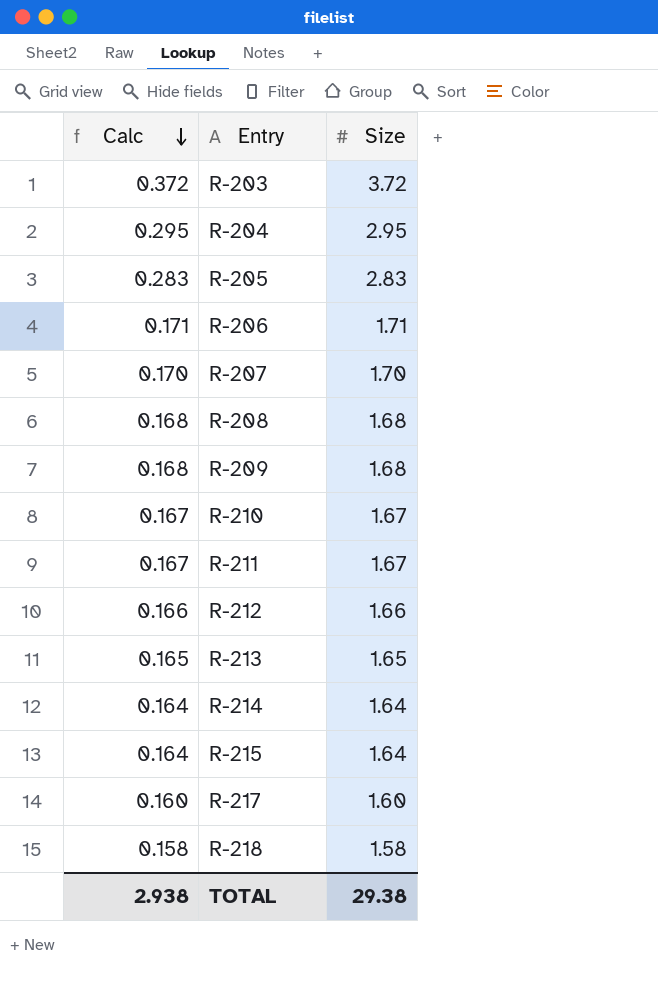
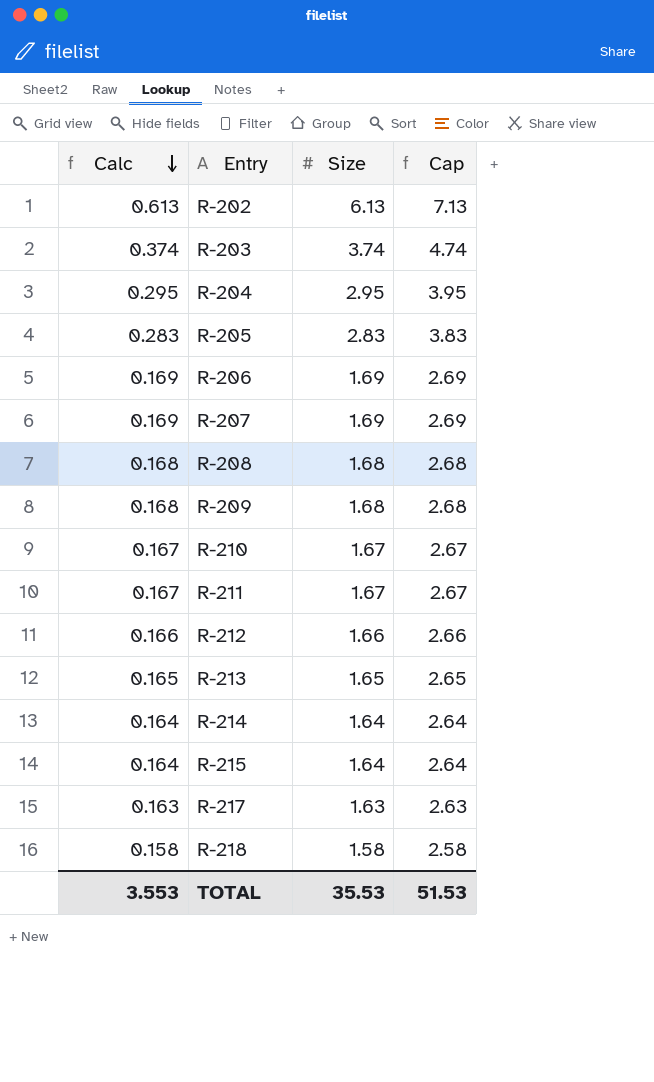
column Cap | formula: none -> [Size] + 1
row R-202: none -> 0.613 | 6.13 | 7.13
R-203 | Calc: 0.372 -> 0.374
R-203 | Size: 3.72 -> 3.74
R-206 | Calc: 0.171 -> 0.169
R-206 | Size: 1.71 -> 1.69
R-207 | Calc: 0.170 -> 0.169
R-207 | Size: 1.70 -> 1.69
R-217 | Calc: 0.160 -> 0.163
R-217 | Size: 1.60 -> 1.63
TOTAL | Calc: 2.938 -> 3.553
TOTAL | Size: 29.38 -> 35.53

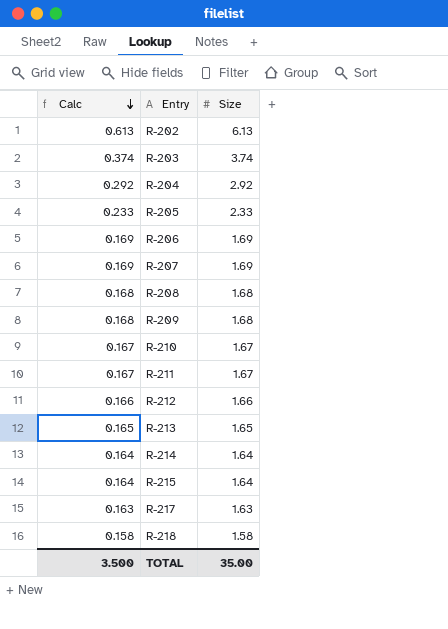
column Cap | formula: [Size] + 1 -> none
R-204 | Calc: 0.295 -> 0.292
R-204 | Size: 2.95 -> 2.92
R-205 | Calc: 0.283 -> 0.233
R-205 | Size: 2.83 -> 2.33
TOTAL | Calc: 3.553 -> 3.500
TOTAL | Size: 35.53 -> 35.00

